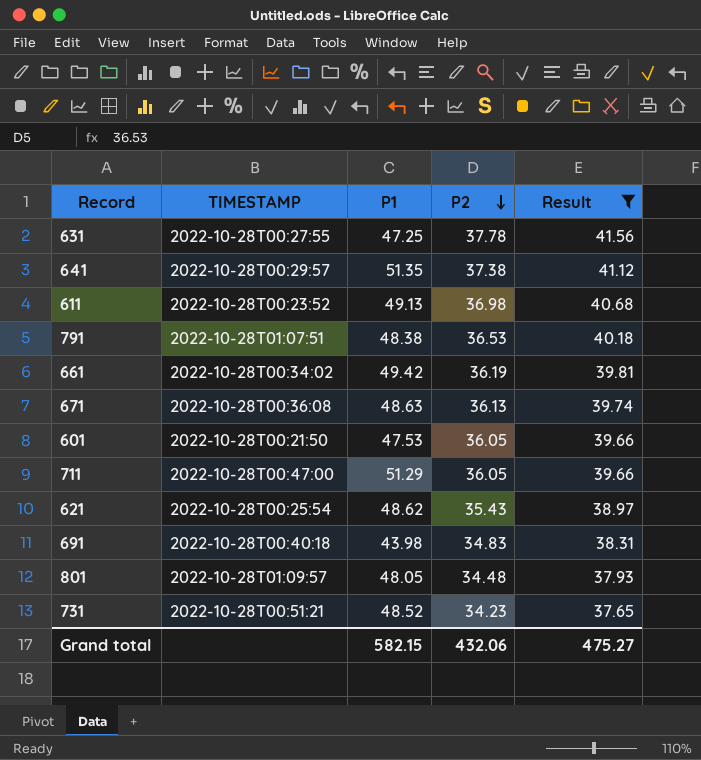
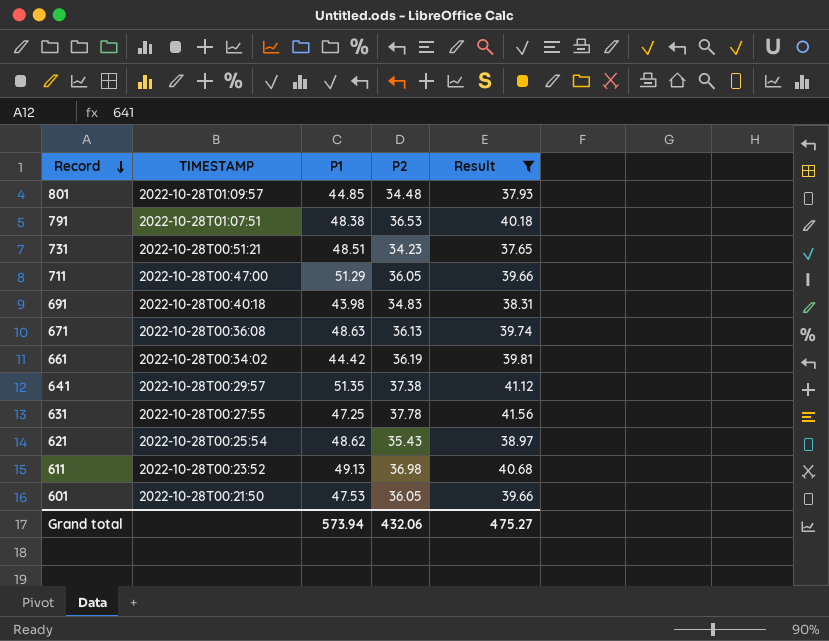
row order: P2 descending -> Record descending
801 | P1: 48.05 -> 44.85
731 | P1: 48.52 -> 48.51
661 | P1: 49.42 -> 44.42
Grand total | P1: 582.15 -> 573.94

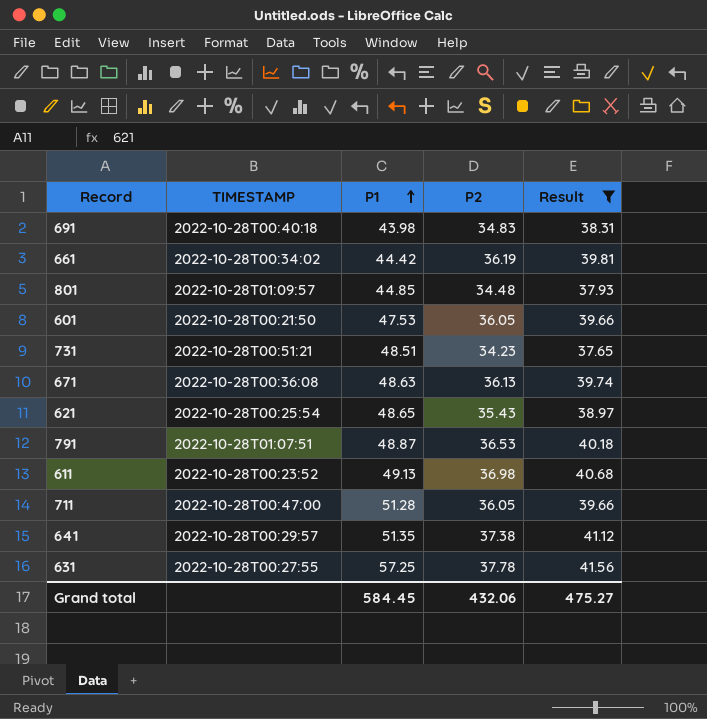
row order: Record descending -> P1 ascending
621 | P1: 48.62 -> 48.65
791 | P1: 48.38 -> 48.87
711 | P1: 51.29 -> 51.28
631 | P1: 47.25 -> 57.25
Grand total | P1: 573.94 -> 584.45

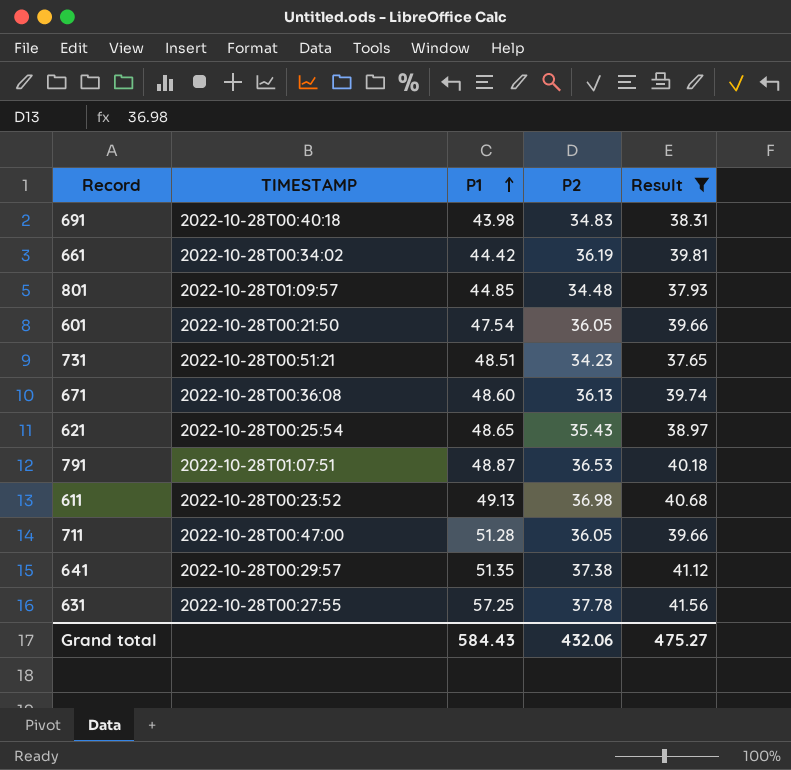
601 | P1: 47.53 -> 47.54
671 | P1: 48.63 -> 48.60
Grand total | P1: 584.45 -> 584.43

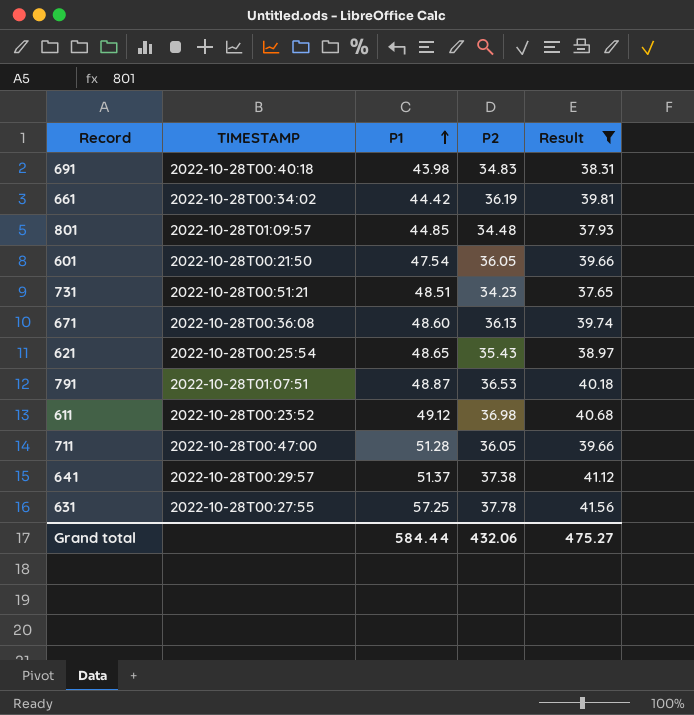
611 | P1: 49.13 -> 49.12
641 | P1: 51.35 -> 51.37
Grand total | P1: 584.43 -> 584.44

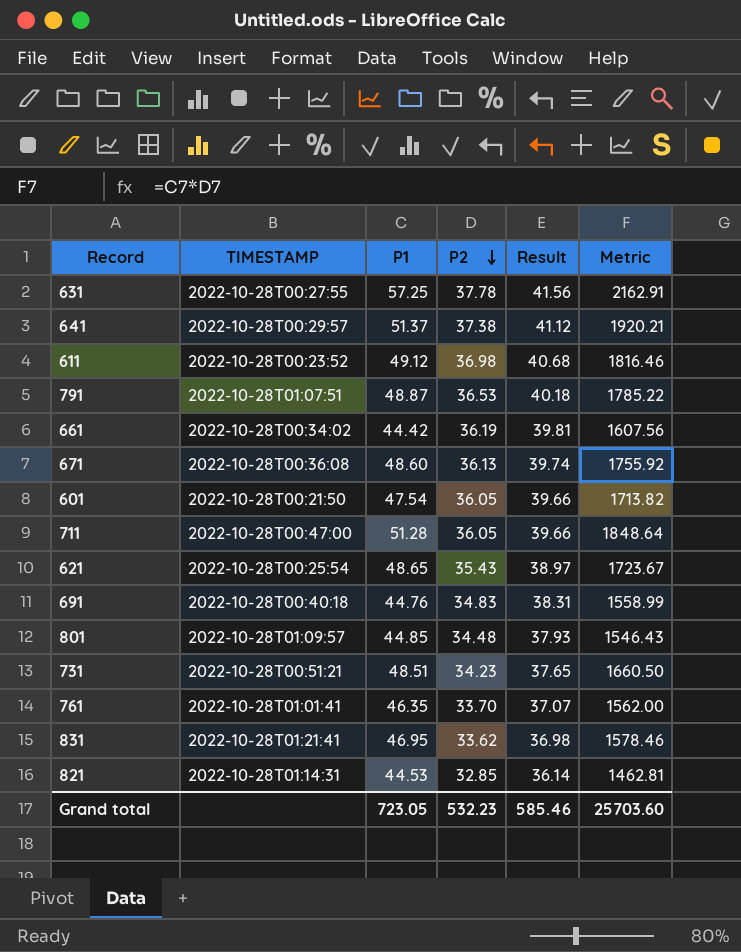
filter: Result >= 37.65 -> none
row order: P1 ascending -> P2 descending
column Metric | formula: none -> [P1] * [P2]
691 | P1: 43.98 -> 44.76
Grand total | P1: 584.44 -> 723.05
Grand total | P2: 432.06 -> 532.23
Grand total | Result: 475.27 -> 585.46

